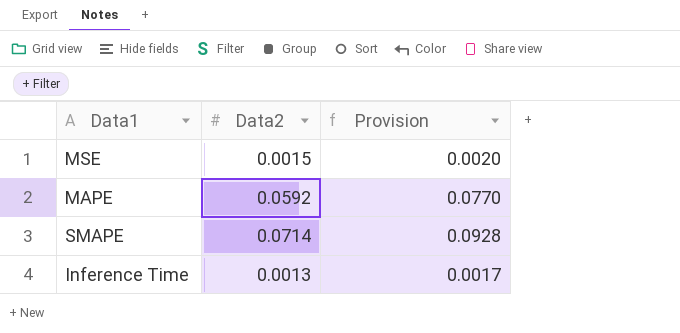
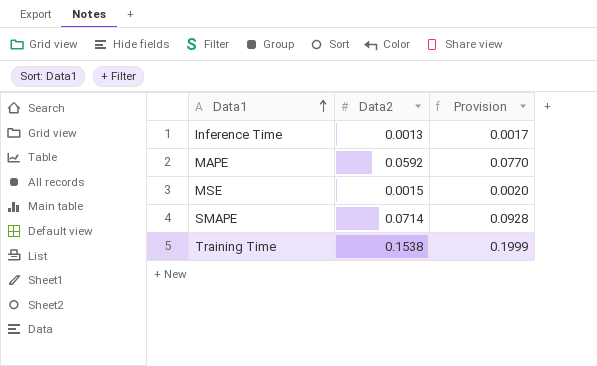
row order: none -> Data1 ascending
row Training Time: none -> 0.1538 | 0.1999

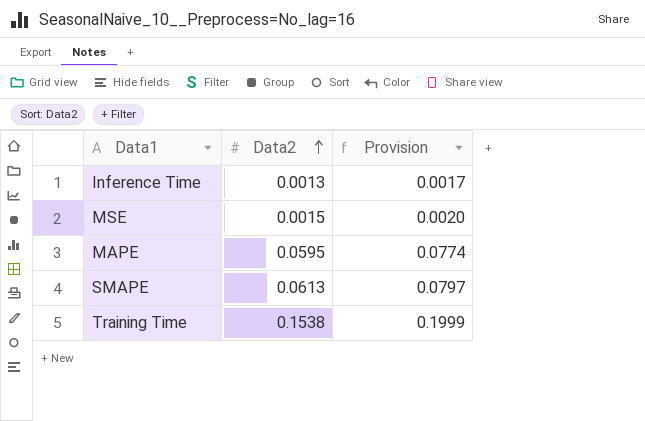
row order: Data1 ascending -> Data2 ascending
MAPE | Data2: 0.0592 -> 0.0595
MAPE | Provision: 0.0770 -> 0.0774
SMAPE | Data2: 0.0714 -> 0.0613
SMAPE | Provision: 0.0928 -> 0.0797

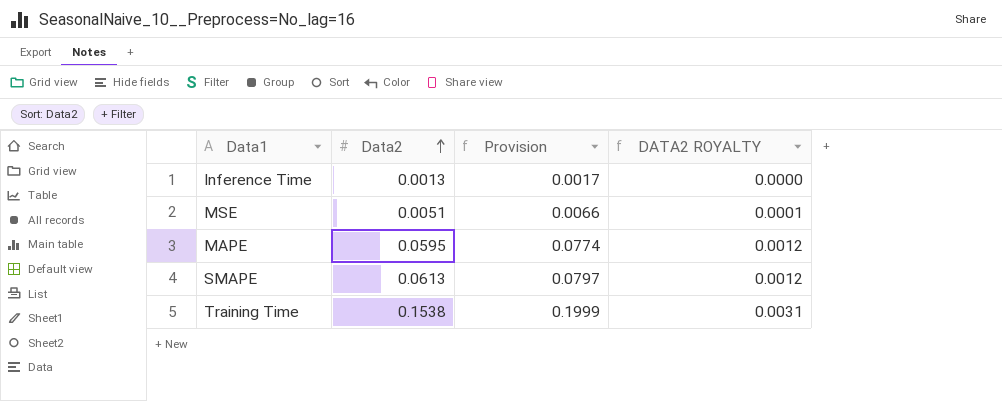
column DATA2 ROYALTY | formula: none -> [Data2] * 0.02
MSE | Data2: 0.0015 -> 0.0051
MSE | Provision: 0.0020 -> 0.0066

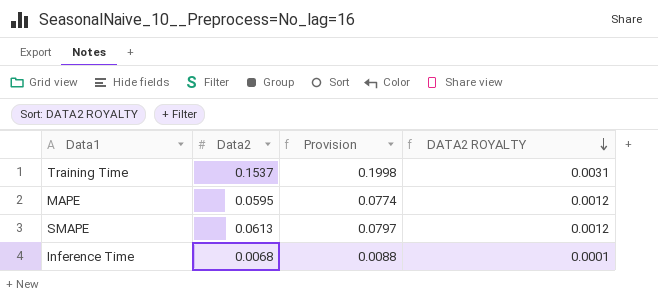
row order: Data2 ascending -> DATA2 ROYALTY descending
row MSE: 0.0051 | 0.0066 | 0.0001 -> none
Training Time | Data2: 0.1538 -> 0.1537
Training Time | Provision: 0.1999 -> 0.1998
Inference Time | Data2: 0.0013 -> 0.0068
Inference Time | Provision: 0.0017 -> 0.0088
Inference Time | DATA2 ROYALTY: 0.0000 -> 0.0001

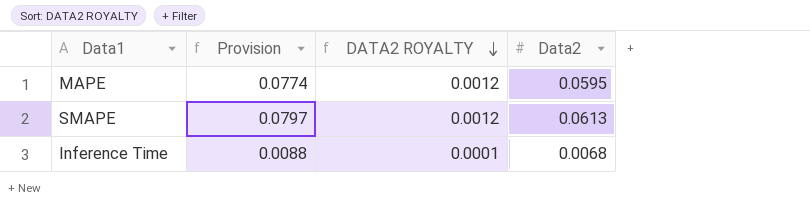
column Data2 | position: 2 -> 4
row Training Time: 0.1537 | 0.1998 | 0.0031 -> none

